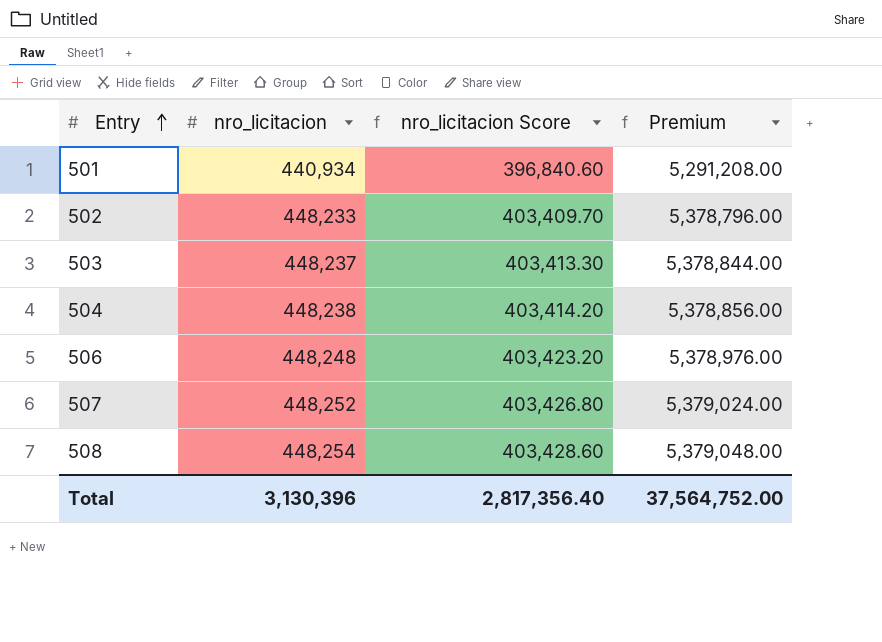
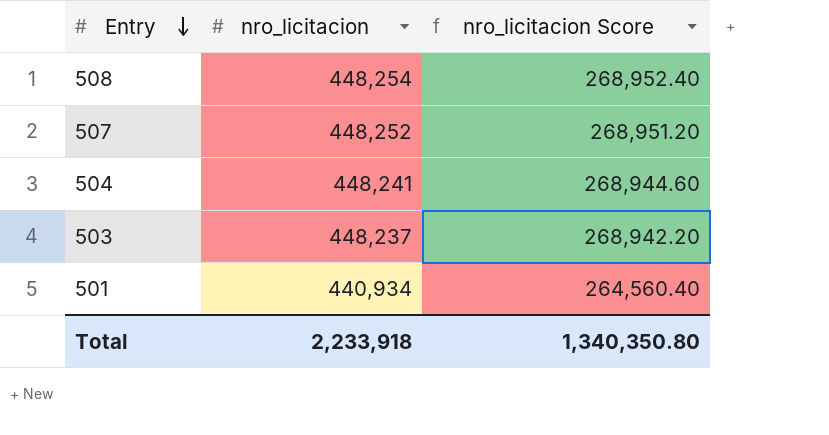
row order: Entry ascending -> Entry descending
column Premium | formula: [nro_licitacion] * 12 -> none
column nro_licitacion Score | formula: [nro_licitacion] * 0.9 -> [nro_licitacion] * 0.6
row 502: 448,233 | 403,409.70 | 5,378,796.00 -> none
row 506: 448,248 | 403,423.20 | 5,378,976.00 -> none
504 | nro_licitacion: 448,238 -> 448,241
Total | nro_licitacion: 3,130,396 -> 2,233,918
Total | nro_licitacion Score: 2,817,356.40 -> 1,340,350.80

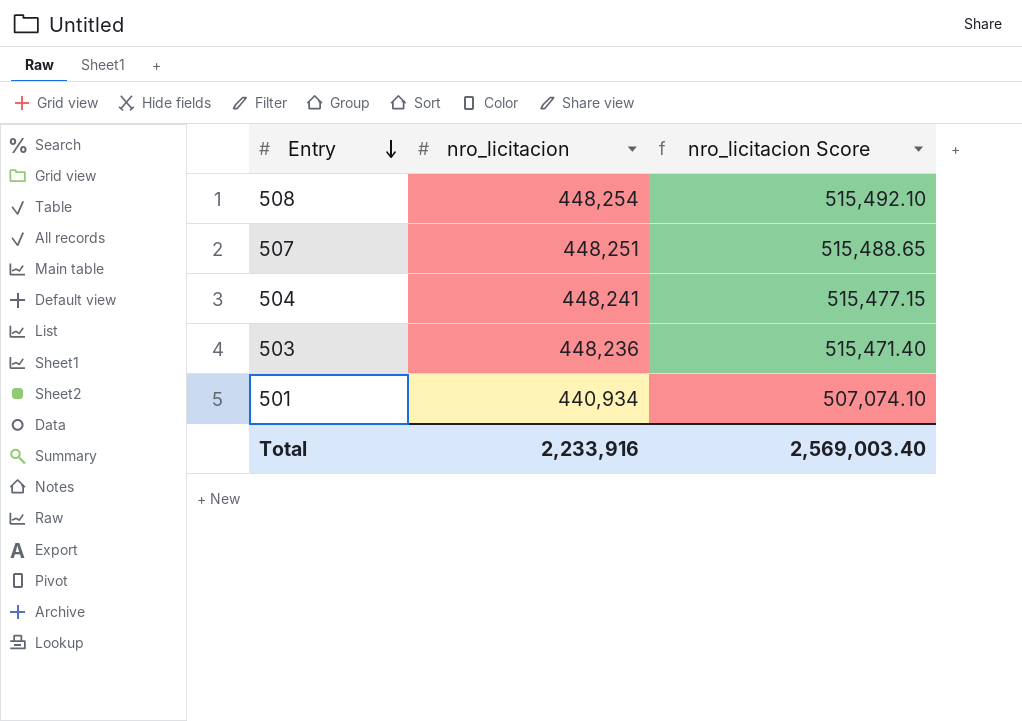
column nro_licitacion Score | formula: [nro_licitacion] * 0.6 -> [nro_licitacion] * 1.15
507 | nro_licitacion: 448,252 -> 448,251
503 | nro_licitacion: 448,237 -> 448,236
Total | nro_licitacion: 2,233,918 -> 2,233,916
Total | nro_licitacion Score: 1,340,350.80 -> 2,569,003.40

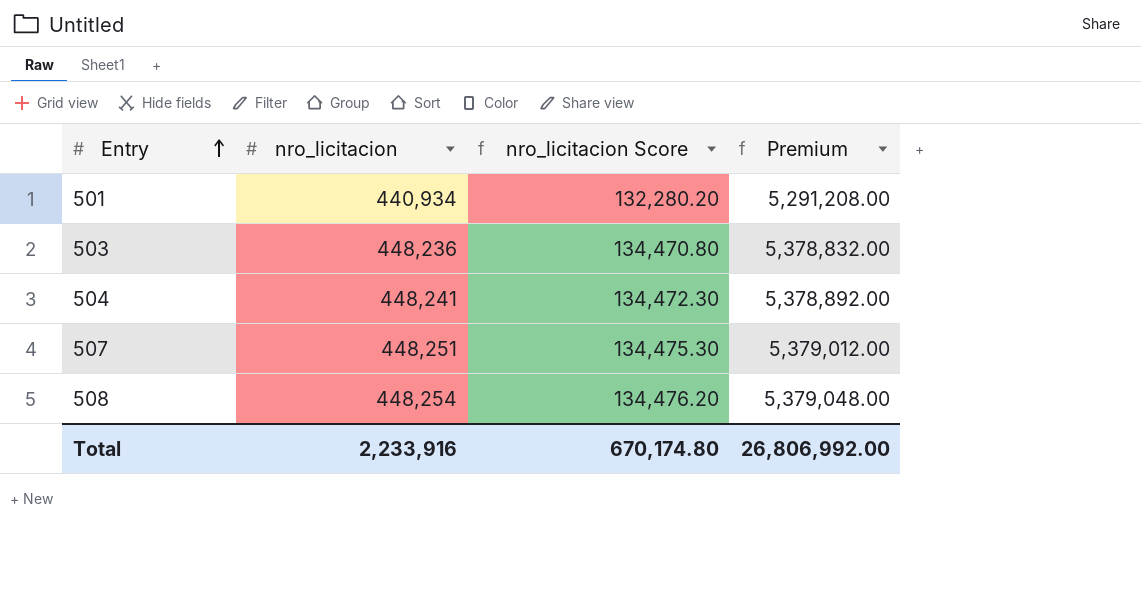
row order: Entry descending -> Entry ascending
column nro_licitacion Score | formula: [nro_licitacion] * 1.15 -> [nro_licitacion] * 0.3
column Premium | formula: none -> [nro_licitacion] * 12
Total | nro_licitacion Score: 2,569,003.40 -> 670,174.80

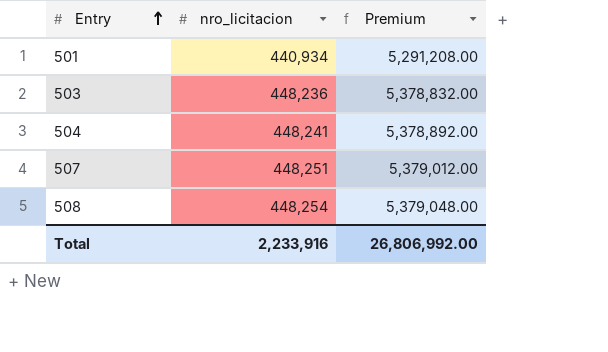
column nro_licitacion Score | formula: [nro_licitacion] * 0.3 -> none

